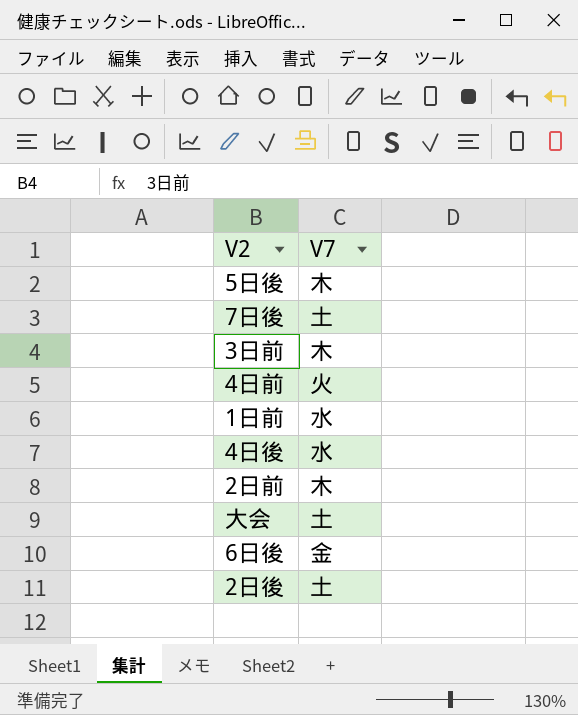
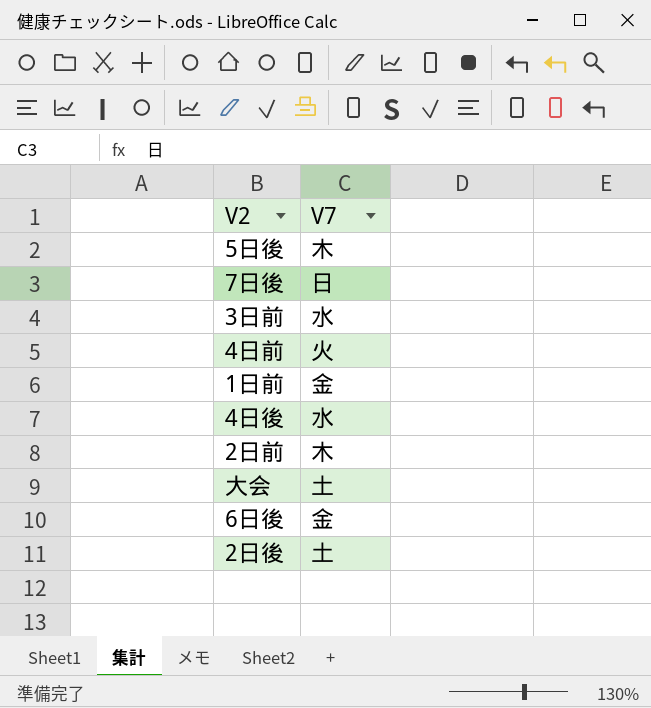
7日後 | V7: 土 -> 日
3日前 | V7: 木 -> 水
1日前 | V7: 水 -> 金

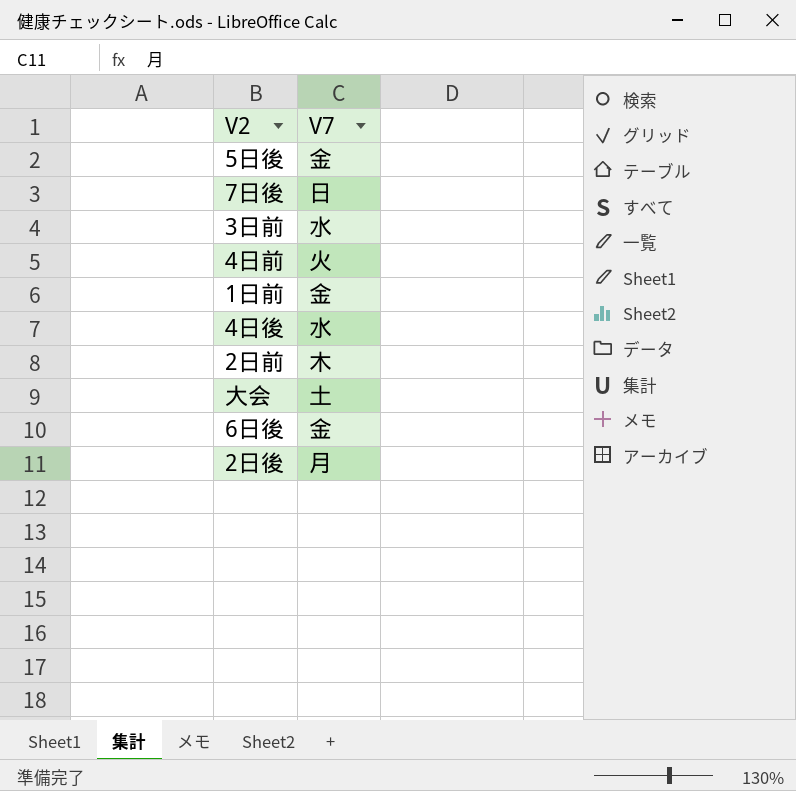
5日後 | V7: 木 -> 金
2日後 | V7: 土 -> 月

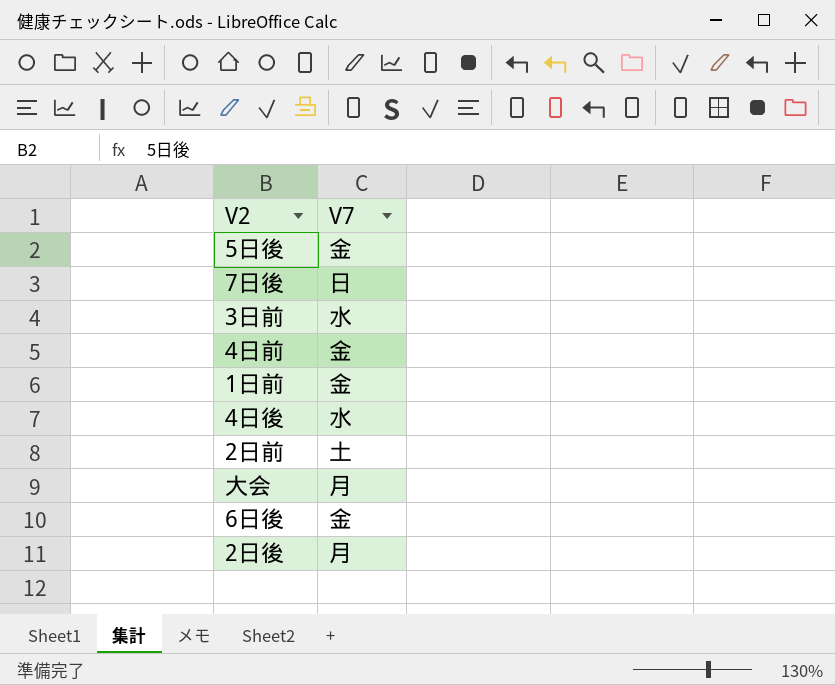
4日前 | V7: 火 -> 金
2日前 | V7: 木 -> 土
大会 | V7: 土 -> 月

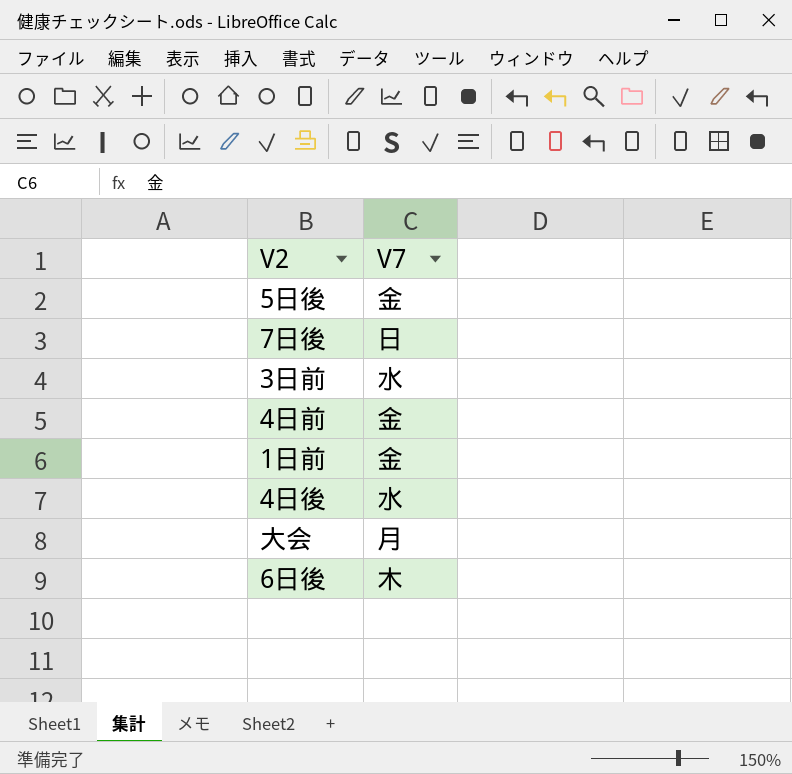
row 2日前: 土 -> none
row 2日後: 月 -> none
6日後 | V7: 金 -> 木

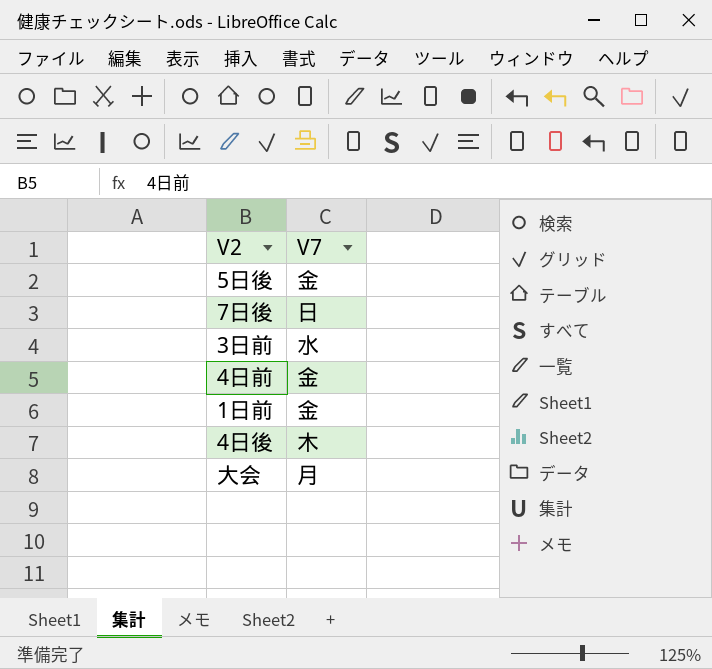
row 6日後: 木 -> none
4日後 | V7: 水 -> 木

